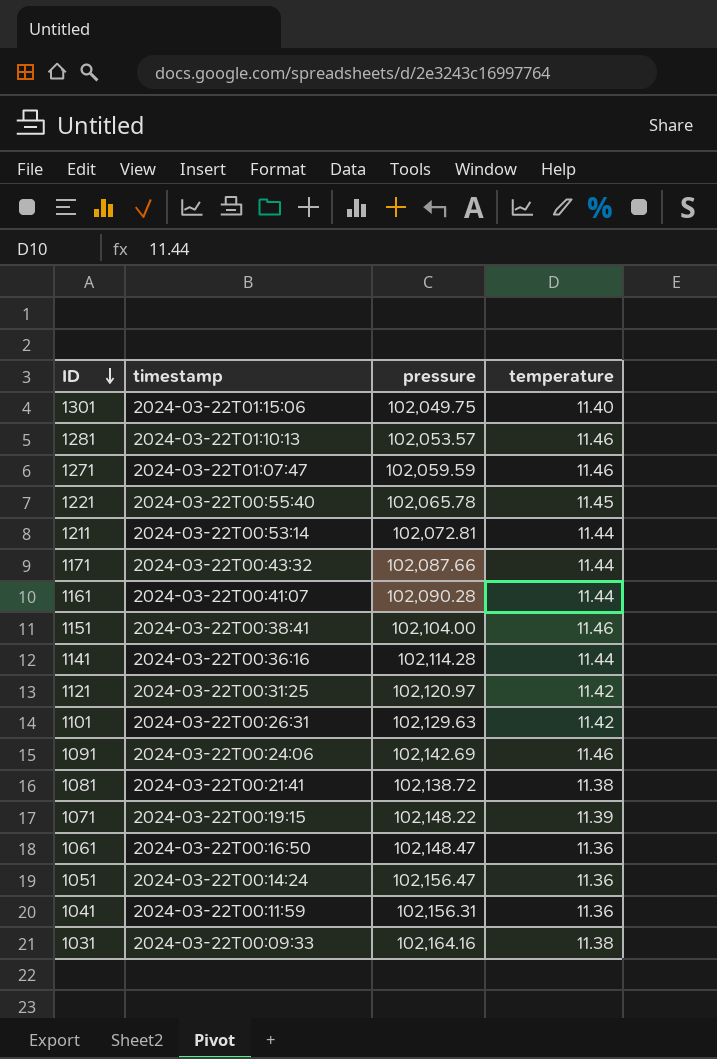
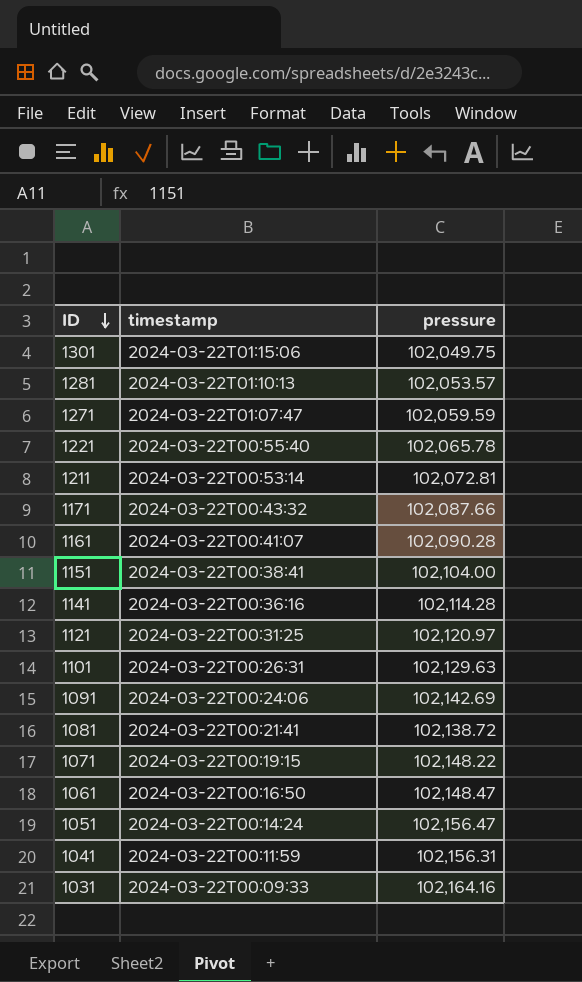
column temperature | position: 4 -> none

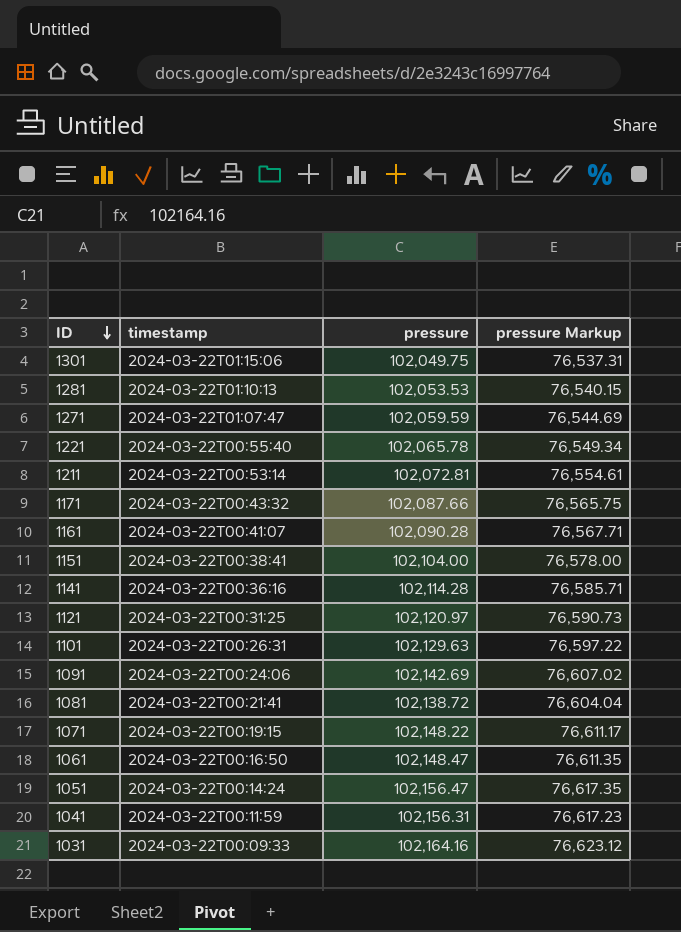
column pressure Markup | formula: none -> [pressure] * 0.75
1281 | pressure: 102,053.57 -> 102,053.53

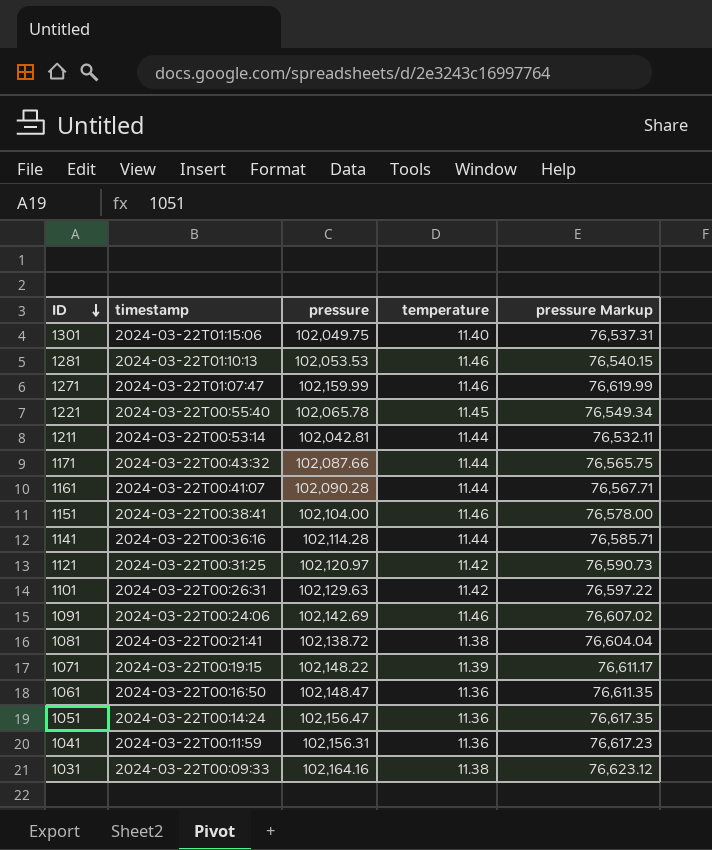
column temperature | position: none -> 4
1271 | pressure: 102,059.59 -> 102,159.99
1271 | pressure Markup: 76,544.69 -> 76,619.99
1211 | pressure: 102,072.81 -> 102,042.81
1211 | pressure Markup: 76,554.61 -> 76,532.11

